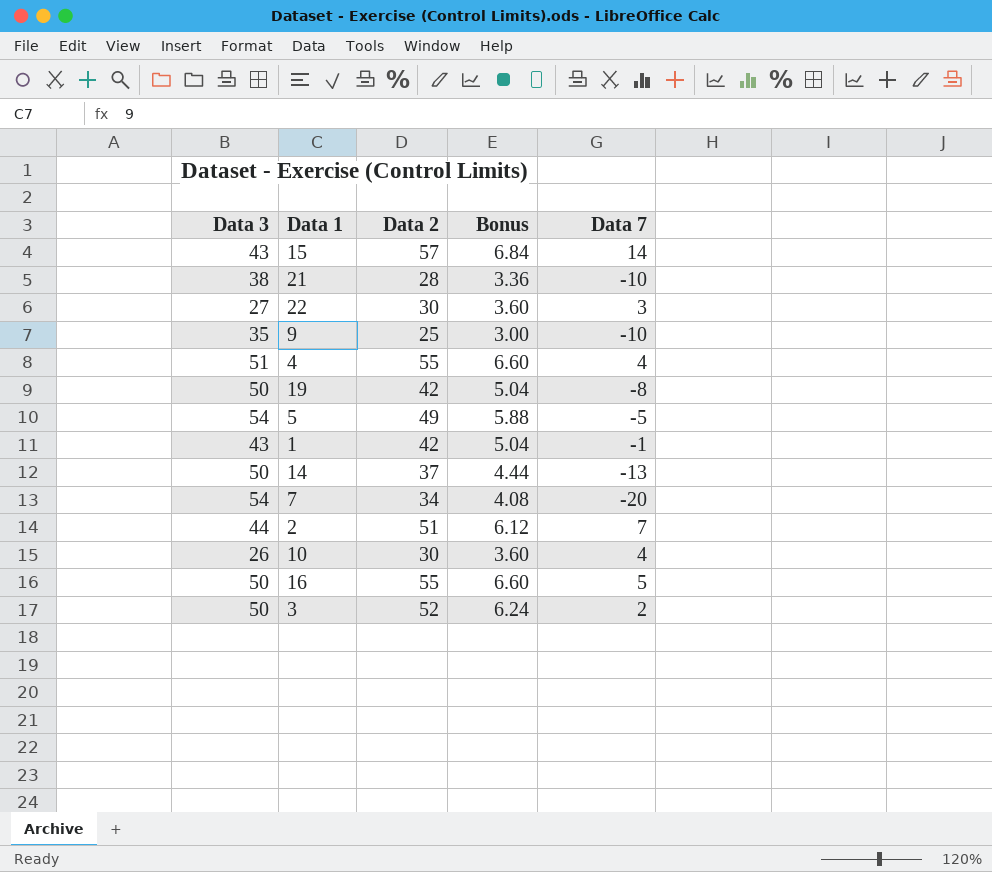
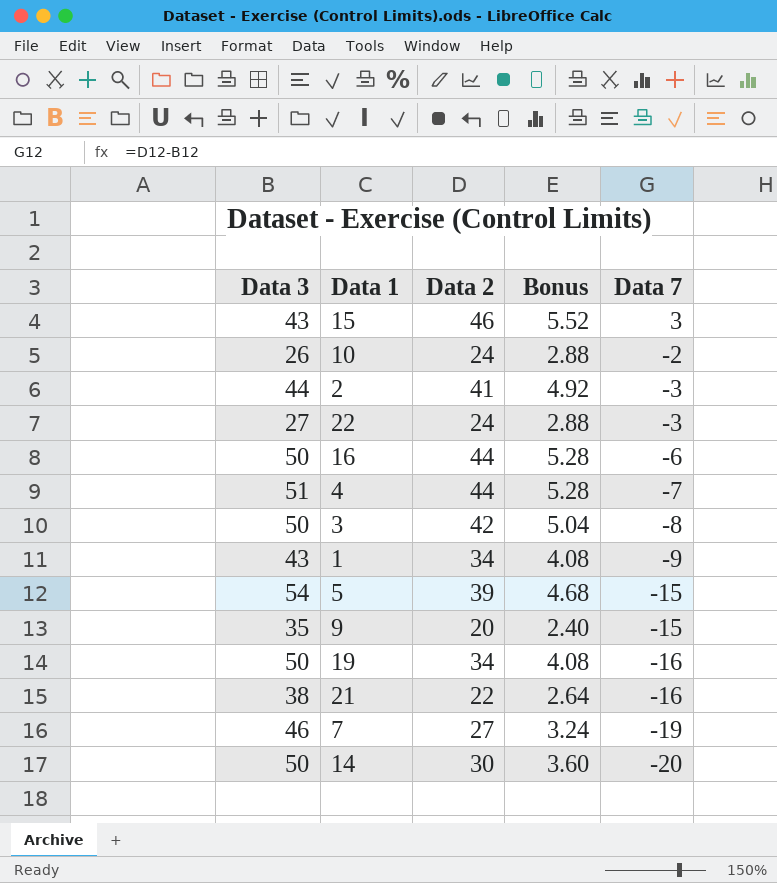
row order: none -> Data 7 descending
15 | Data 2: 57 -> 46
15 | Bonus: 6.84 -> 5.52
15 | Data 7: 14 -> 3
10 | Data 2: 30 -> 24
10 | Bonus: 3.60 -> 2.88
10 | Data 7: 4 -> -2
2 | Data 2: 51 -> 41
2 | Bonus: 6.12 -> 4.92
2 | Data 7: 7 -> -3
22 | Data 2: 30 -> 24
22 | Bonus: 3.60 -> 2.88
22 | Data 7: 3 -> -3
16 | Data 2: 55 -> 44
16 | Bonus: 6.60 -> 5.28
16 | Data 7: 5 -> -6
4 | Data 2: 55 -> 44
4 | Bonus: 6.60 -> 5.28
4 | Data 7: 4 -> -7
3 | Data 2: 52 -> 42
3 | Bonus: 6.24 -> 5.04
3 | Data 7: 2 -> -8
1 | Data 2: 42 -> 34
1 | Bonus: 5.04 -> 4.08
1 | Data 7: -1 -> -9
5 | Data 2: 49 -> 39
5 | Bonus: 5.88 -> 4.68
5 | Data 7: -5 -> -15
9 | Data 2: 25 -> 20
9 | Bonus: 3.00 -> 2.40
9 | Data 7: -10 -> -15
19 | Data 2: 42 -> 34
19 | Bonus: 5.04 -> 4.08
19 | Data 7: -8 -> -16
21 | Data 2: 28 -> 22
21 | Bonus: 3.36 -> 2.64
21 | Data 7: -10 -> -16
7 | Data 3: 54 -> 46
7 | Data 2: 34 -> 27
7 | Bonus: 4.08 -> 3.24
7 | Data 7: -20 -> -19
14 | Data 2: 37 -> 30
14 | Bonus: 4.44 -> 3.60
14 | Data 7: -13 -> -20

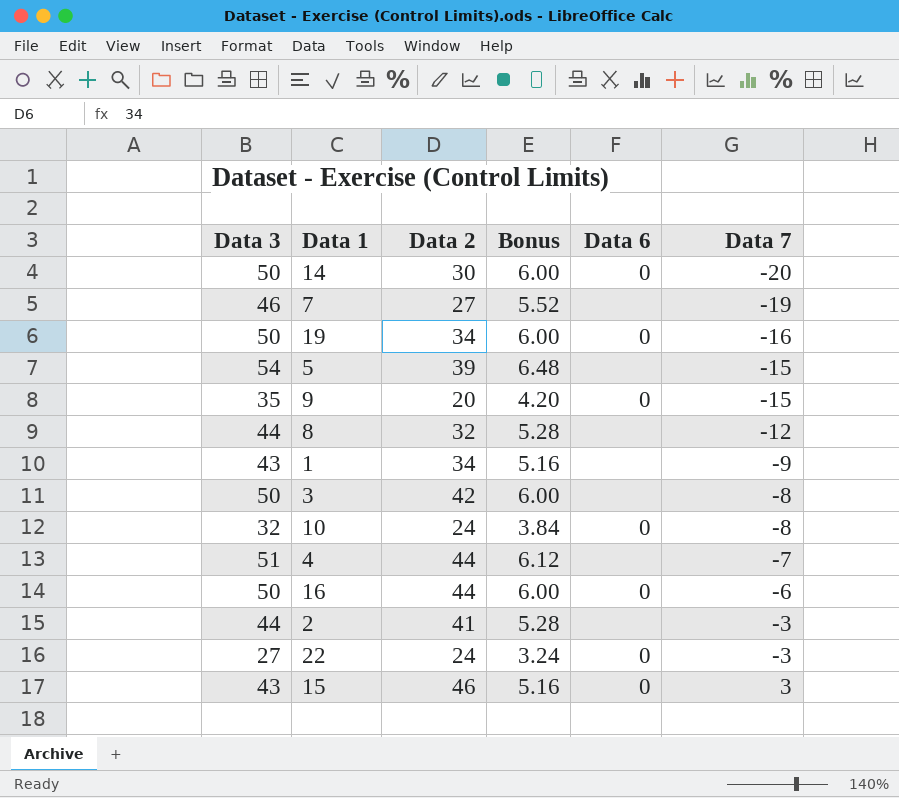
row order: Data 7 descending -> Data 7 ascending
column Bonus | formula: [Data 2] * 0.12 -> [Data 3] * 0.12
column Data 6 | position: none -> 5
row 21: 38 | 22 | 2.64 | -16 -> none
row 8: none -> 44 | 32 | 5.28 | none | -12
10 | Data 3: 26 -> 32
10 | Data 7: -2 -> -8

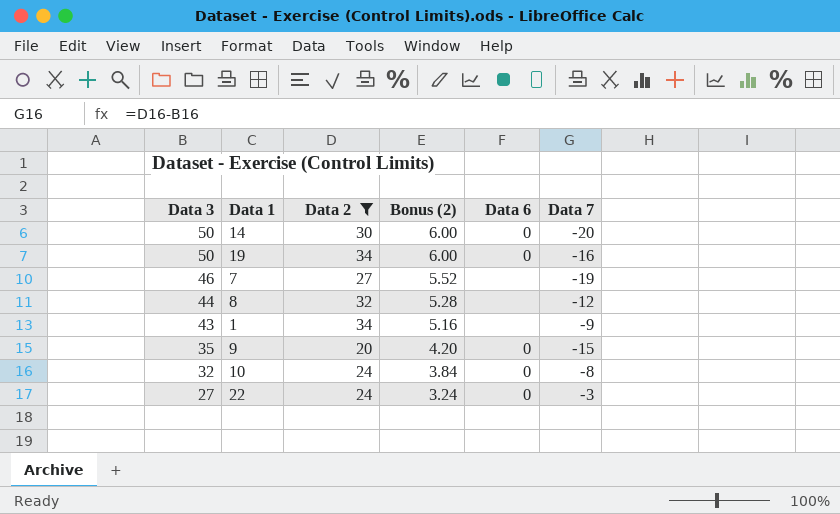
filter: none -> Data 2 <= 34
row order: Data 7 ascending -> Data 3 descending
column name: Bonus -> Bonus (2)

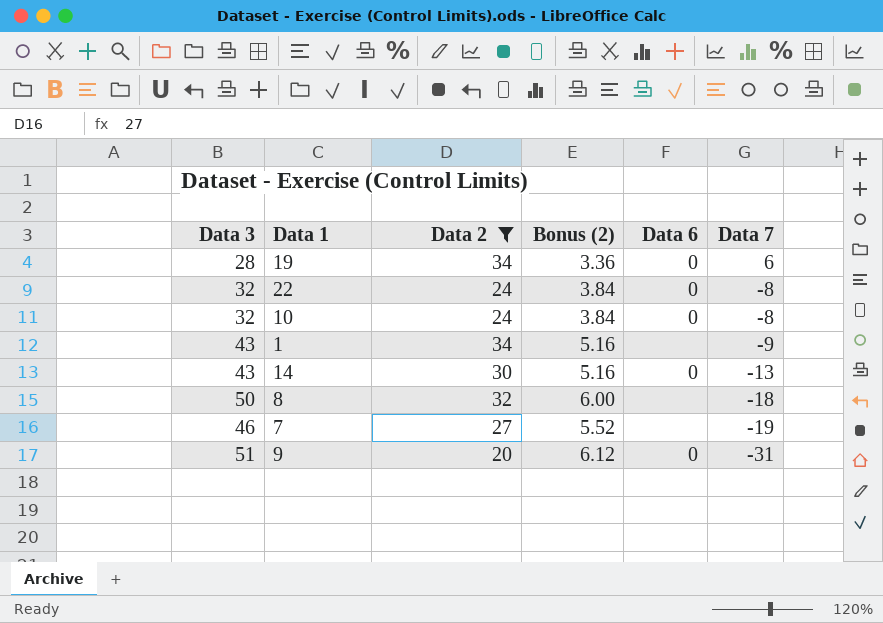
row order: Data 3 descending -> Data 7 descending
19 | Data 3: 50 -> 28
19 | Bonus (2): 6.00 -> 3.36
19 | Data 7: -16 -> 6
22 | Data 3: 27 -> 32
22 | Bonus (2): 3.24 -> 3.84
22 | Data 7: -3 -> -8
14 | Data 3: 50 -> 43
14 | Bonus (2): 6.00 -> 5.16
14 | Data 7: -20 -> -13
8 | Data 3: 44 -> 50
8 | Bonus (2): 5.28 -> 6.00
8 | Data 7: -12 -> -18
9 | Data 3: 35 -> 51
9 | Bonus (2): 4.20 -> 6.12
9 | Data 7: -15 -> -31

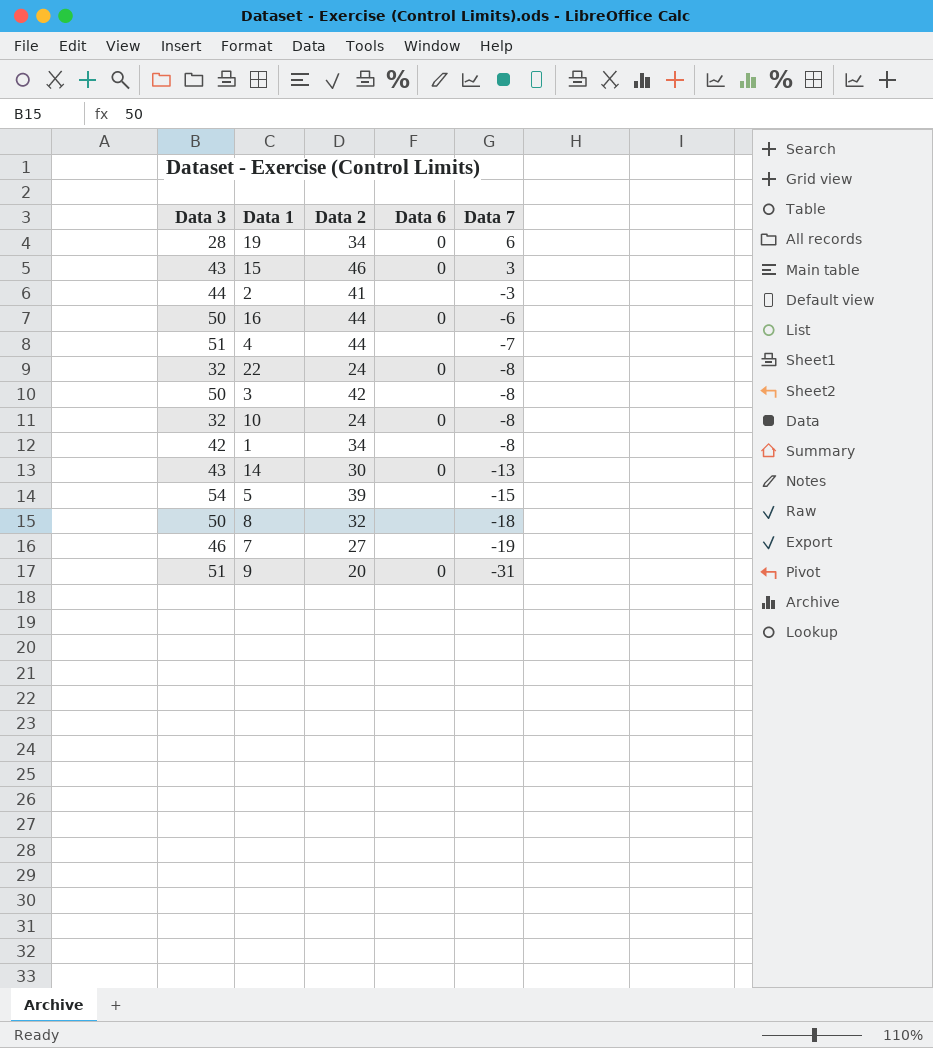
filter: Data 2 <= 34 -> none
column Bonus (2) | formula: [Data 3] * 0.12 -> none
1 | Data 3: 43 -> 42
1 | Data 7: -9 -> -8

